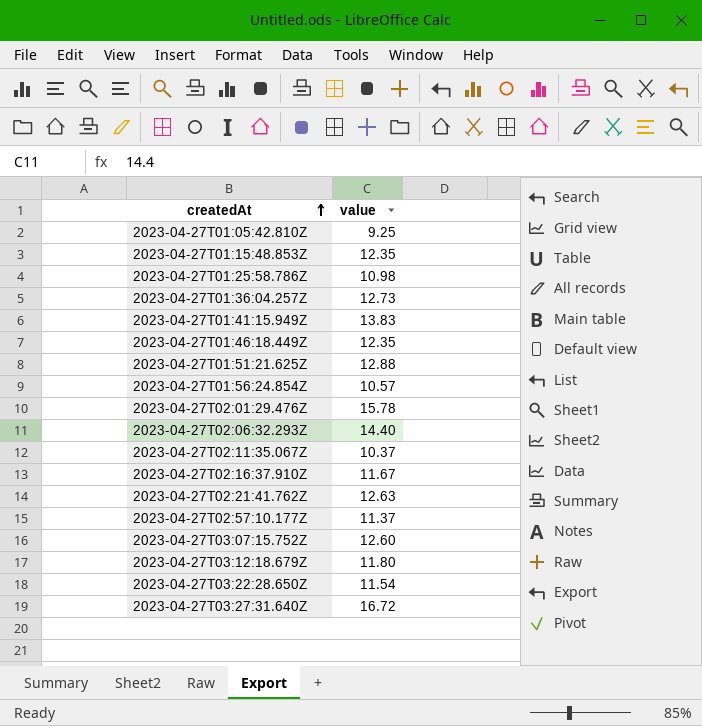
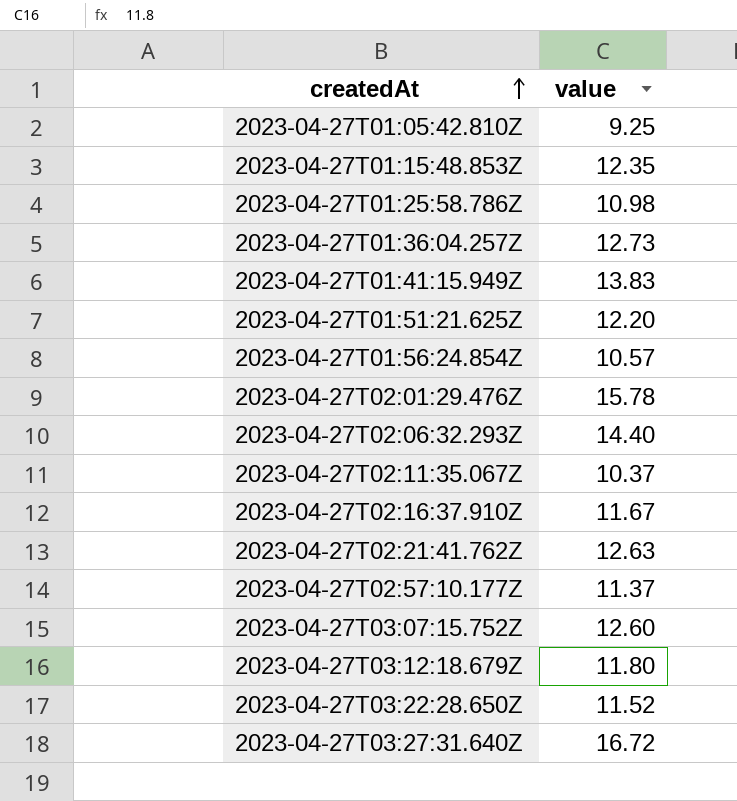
row 2023-04-27T01:46:18.449Z: 12.35 -> none
2023-04-27T01:51:21.625Z | value: 12.88 -> 12.20
2023-04-27T03:22:28.650Z | value: 11.54 -> 11.52

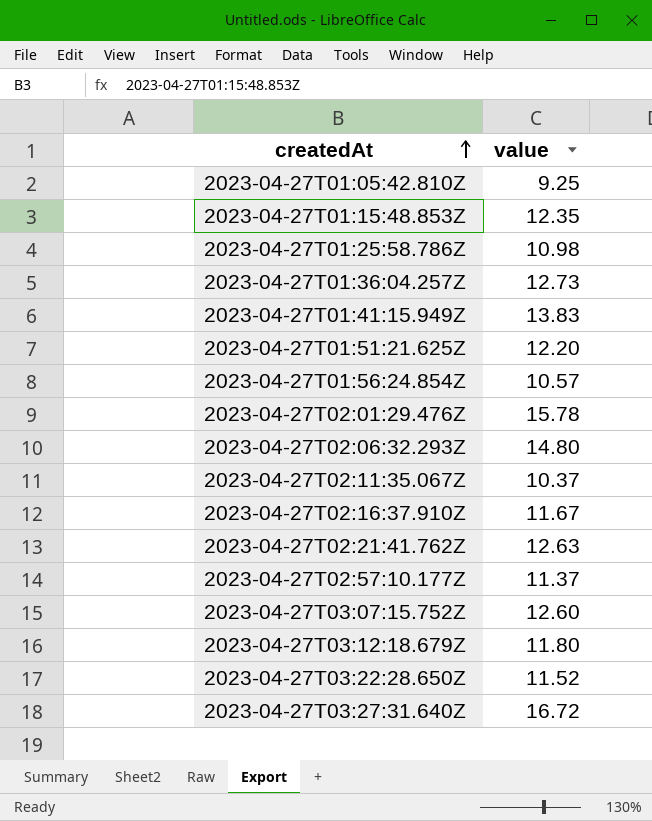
2023-04-27T02:06:32.293Z | value: 14.40 -> 14.80

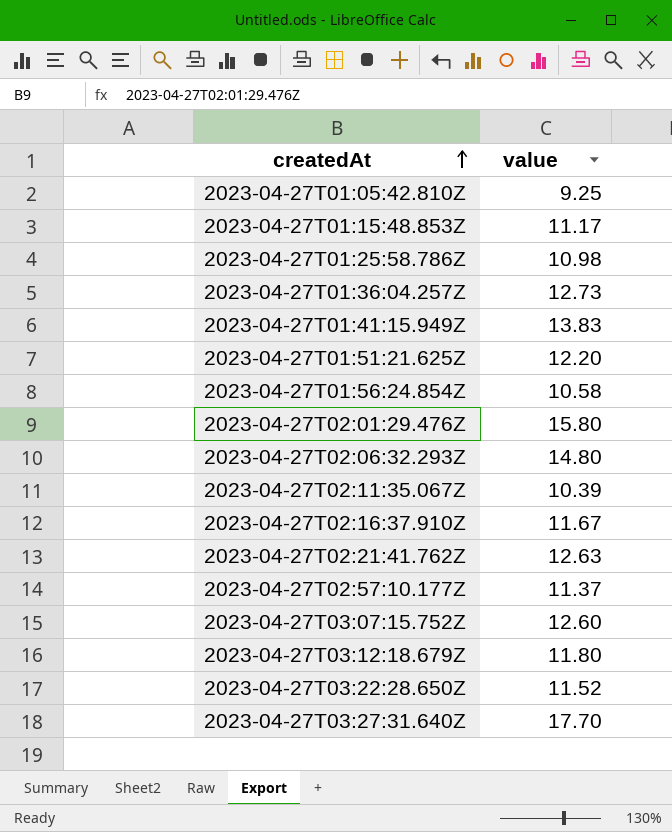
2023-04-27T01:15:48.853Z | value: 12.35 -> 11.17
2023-04-27T01:56:24.854Z | value: 10.57 -> 10.58
2023-04-27T02:01:29.476Z | value: 15.78 -> 15.80
2023-04-27T02:11:35.067Z | value: 10.37 -> 10.39
2023-04-27T03:27:31.640Z | value: 16.72 -> 17.70

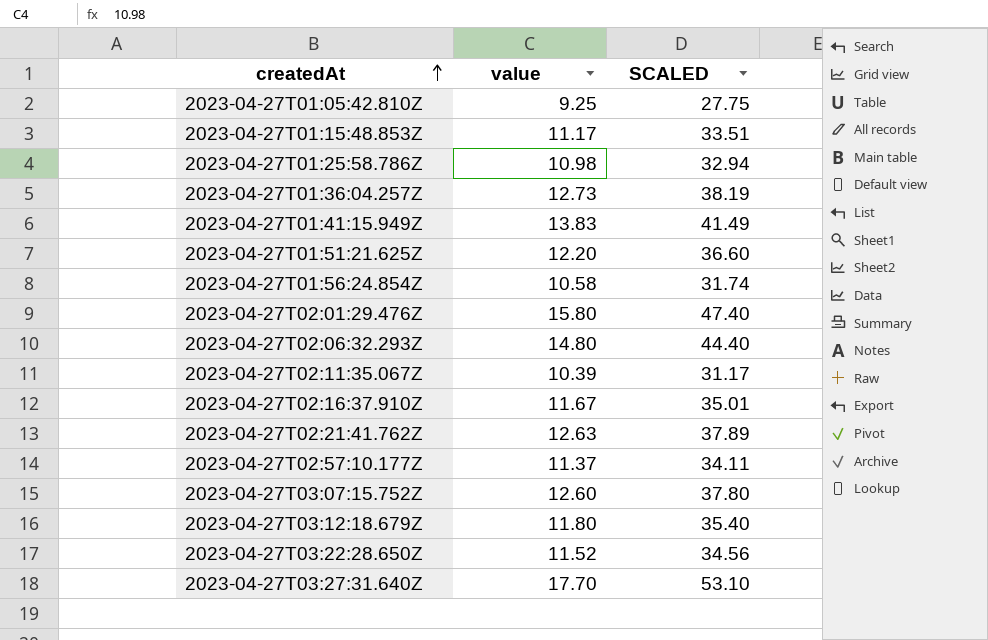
column SCALED | formula: none -> [value] * 3

